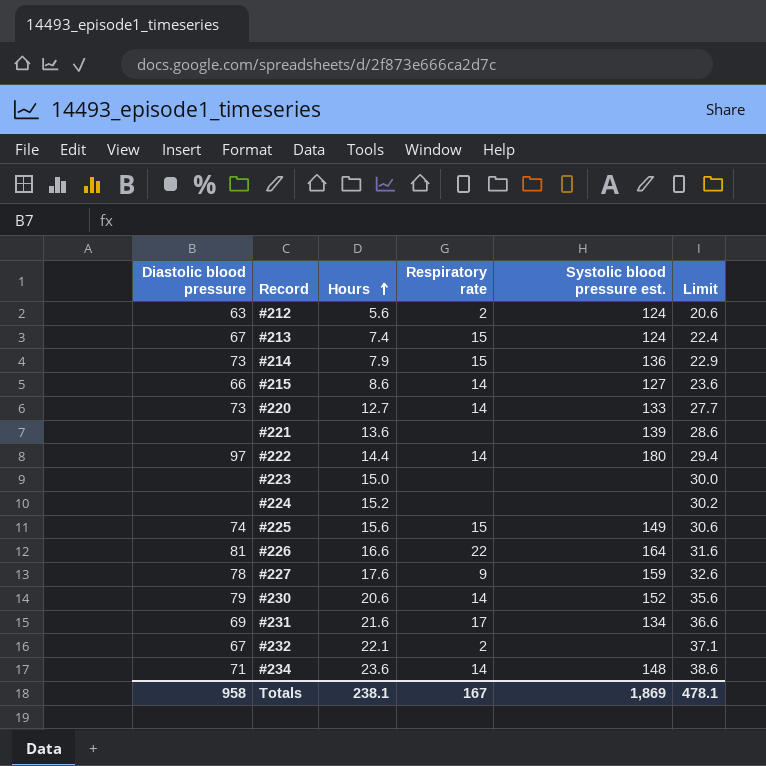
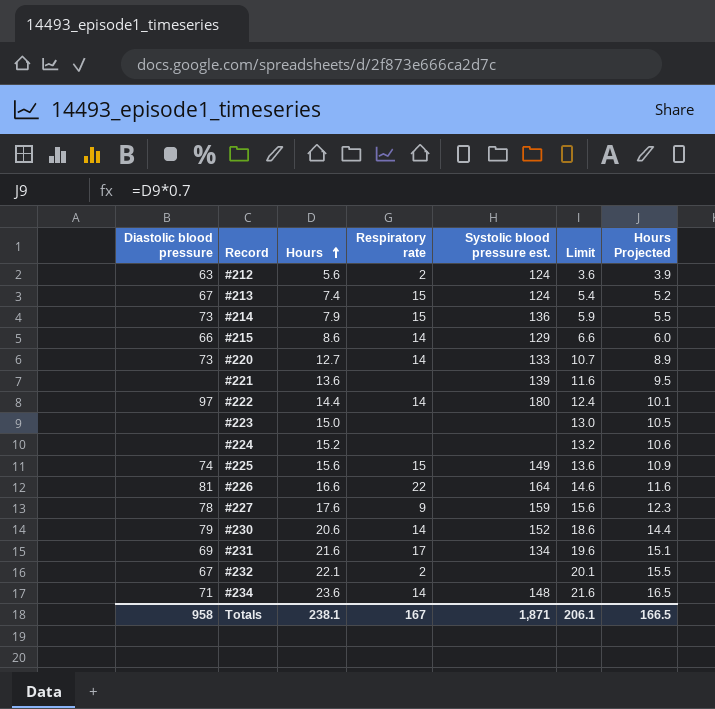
column Limit | formula: [Hours] + 15 -> [Hours] - 2
column Hours Projected | formula: none -> [Hours] * 0.7
#215 | Systolic blood pressure est.: 127 -> 129
Totals | Systolic blood pressure est.: 1,869 -> 1,871
Totals | Limit: 478.1 -> 206.1

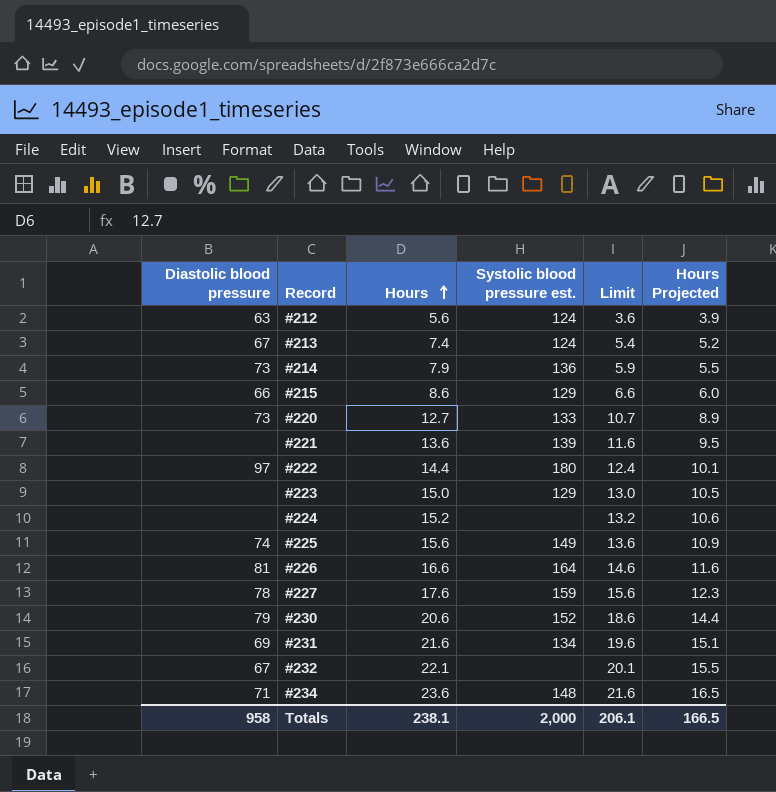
column Respiratory rate | position: 4 -> none
#223 | Systolic blood pressure est.: none -> 129
Totals | Systolic blood pressure est.: 1,871 -> 2,000

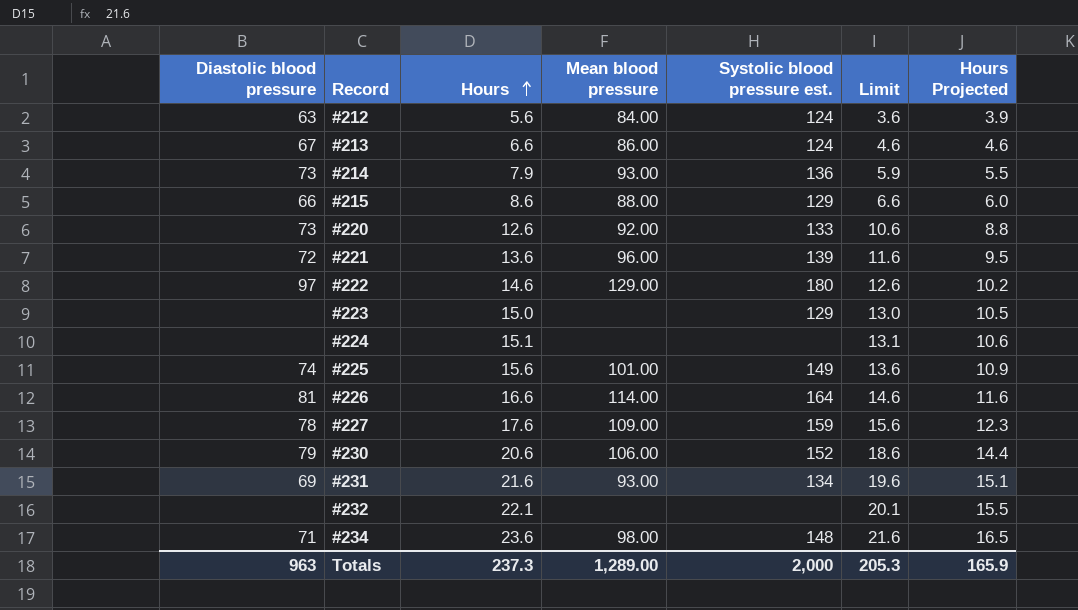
column Mean blood pressure | position: none -> 4
#213 | Hours: 7.4 -> 6.6
#213 | Limit: 5.4 -> 4.6
#213 | Hours Projected: 5.2 -> 4.6
#220 | Hours: 12.7 -> 12.6
#220 | Limit: 10.7 -> 10.6
#220 | Hours Projected: 8.9 -> 8.8
#221 | Diastolic blood pressure: none -> 72
#222 | Hours: 14.4 -> 14.6
#222 | Limit: 12.4 -> 12.6
#222 | Hours Projected: 10.1 -> 10.2
#224 | Hours: 15.2 -> 15.1
#224 | Limit: 13.2 -> 13.1
#232 | Diastolic blood pressure: 67 -> none
Totals | Diastolic blood pressure: 958 -> 963
Totals | Hours: 238.1 -> 237.3
Totals | Limit: 206.1 -> 205.3
Totals | Hours Projected: 166.5 -> 165.9

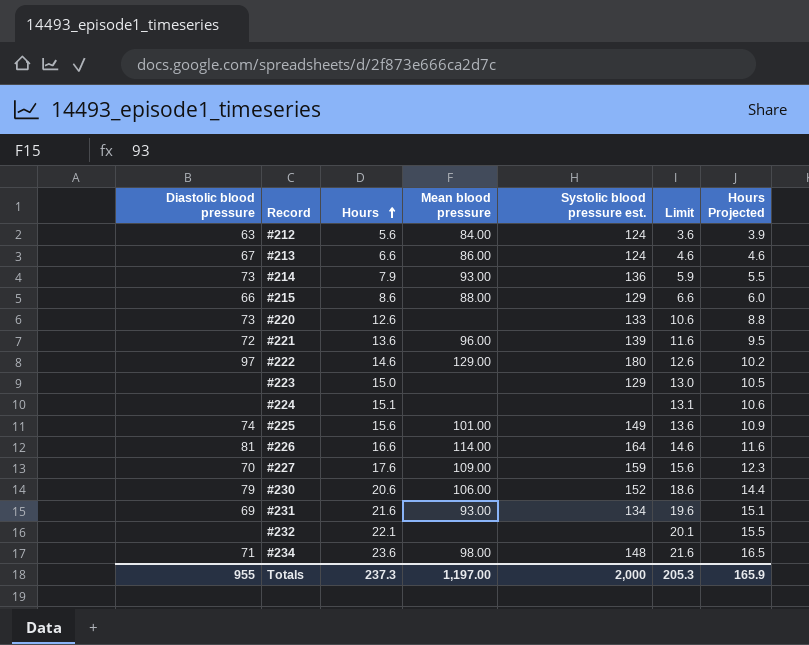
#220 | Mean blood pressure: 92.00 -> none
#227 | Diastolic blood pressure: 78 -> 70
Totals | Diastolic blood pressure: 963 -> 955
Totals | Mean blood pressure: 1,289.00 -> 1,197.00

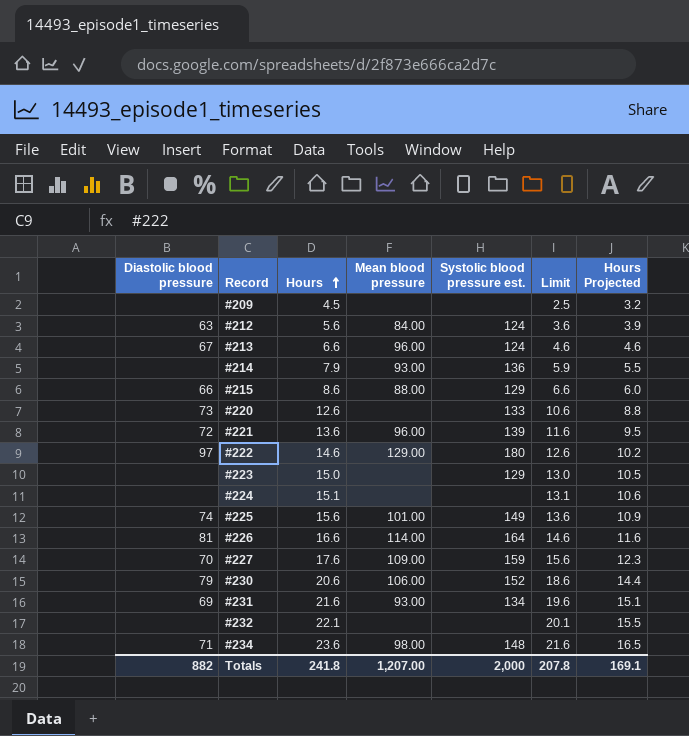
row #209: none -> none | 4.5 | none | none | 2.5 | 3.2
#213 | Mean blood pressure: 86.00 -> 96.00
#214 | Diastolic blood pressure: 73 -> none
Totals | Diastolic blood pressure: 955 -> 882
Totals | Hours: 237.3 -> 241.8
Totals | Mean blood pressure: 1,197.00 -> 1,207.00
Totals | Limit: 205.3 -> 207.8
Totals | Hours Projected: 165.9 -> 169.1

